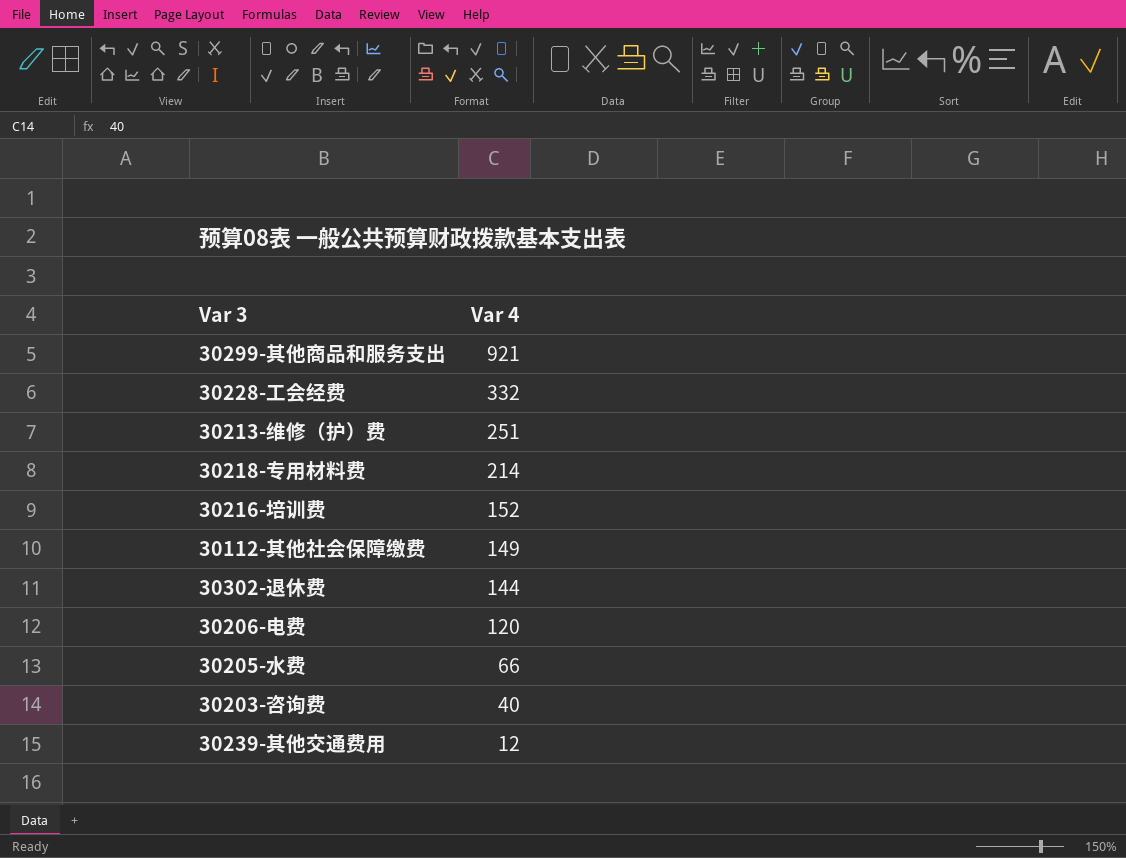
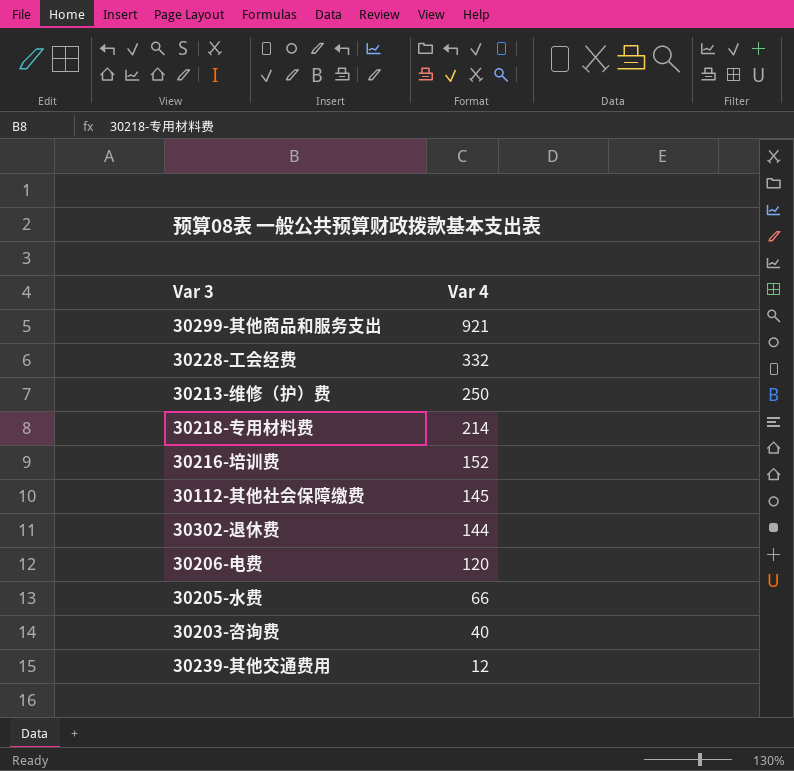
30213-维修（护）费 | Var 4: 251 -> 250
30112-其他社会保障缴费 | Var 4: 149 -> 145

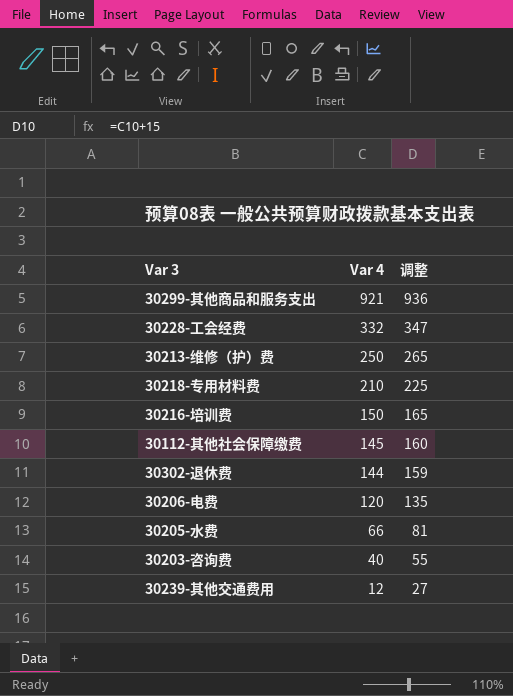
column 调整 | formula: none -> [Var 4] + 15
30218-专用材料费 | Var 4: 214 -> 210
30216-培训费 | Var 4: 152 -> 150

